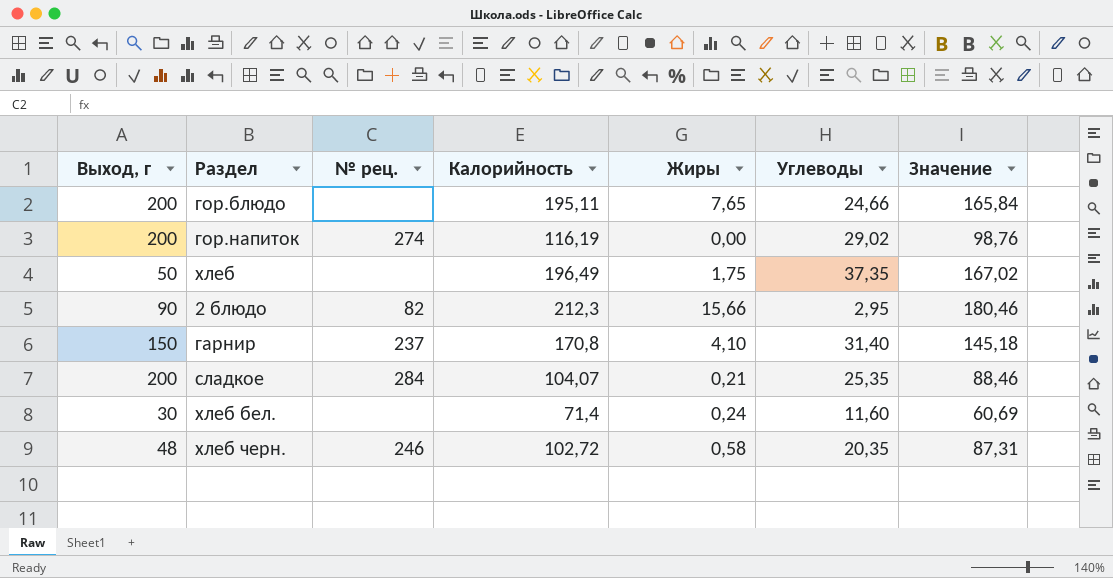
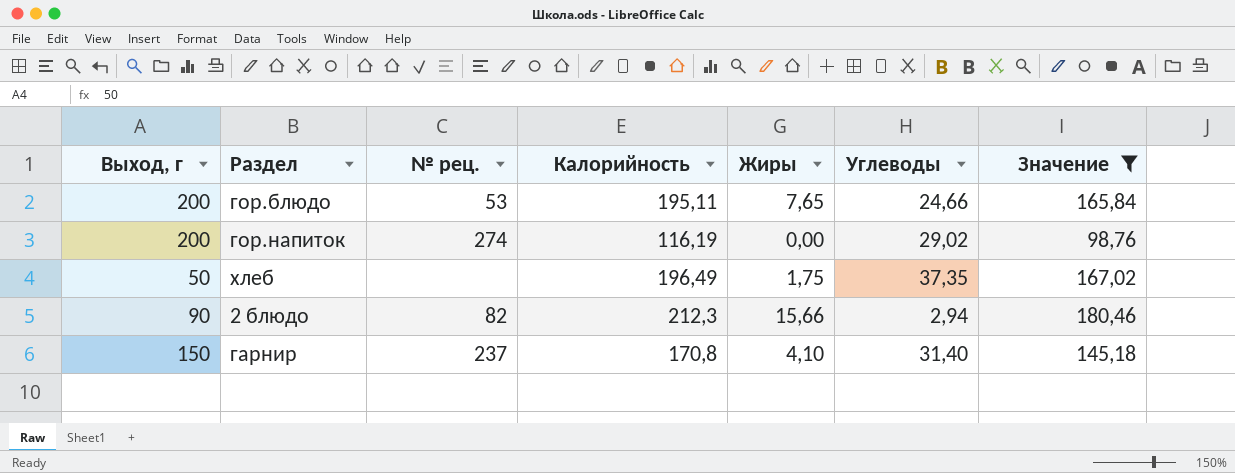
filter: none -> Значение >= 98,76
гор.блюдо | № рец.: none -> 53
2 блюдо | Углеводы: 2,95 -> 2,94

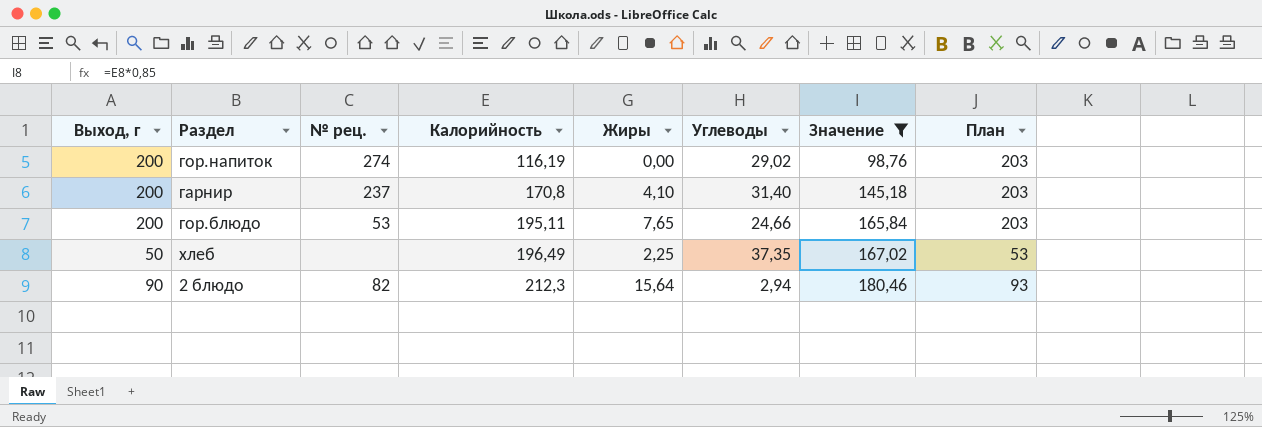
row order: none -> Калорийность ascending
column План | formula: none -> [Выход, г] + 3
гарнир | Выход, г: 150 -> 200
хлеб | Жиры: 1,75 -> 2,25
2 блюдо | Жиры: 15,66 -> 15,64

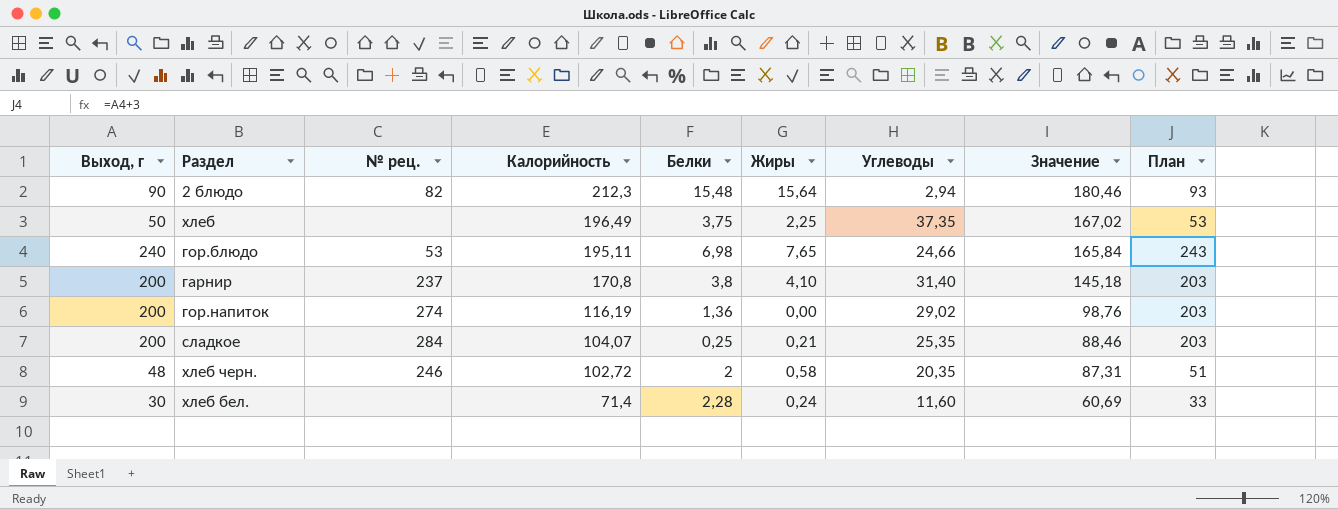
filter: Значение >= 98,76 -> none
row order: Калорийность ascending -> Калорийность descending
column Белки | position: none -> 5
гор.блюдо | Выход, г: 200 -> 240
гор.блюдо | План: 203 -> 243

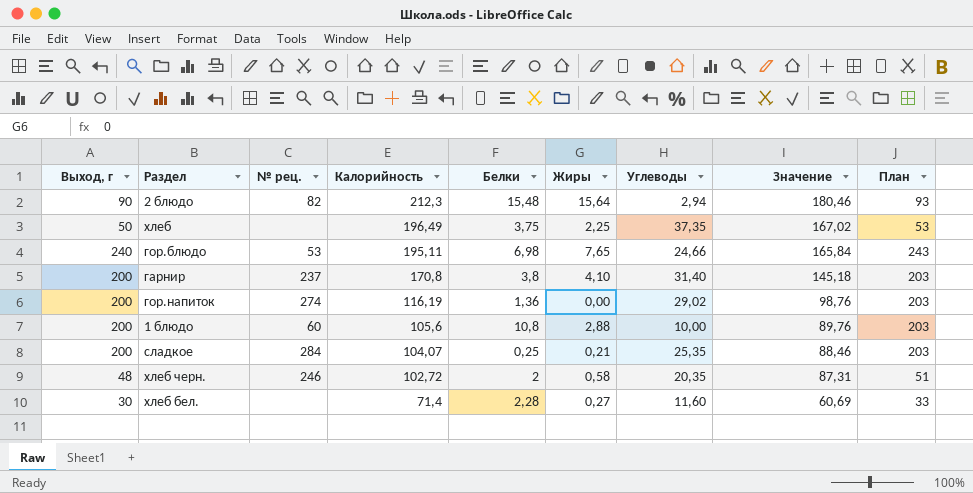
row 1 блюдо: none -> 200 | 60 | 105,6 | 10,8 | 2,88 | 10,00 | 89,76 | 203
хлеб бел. | Жиры: 0,24 -> 0,27

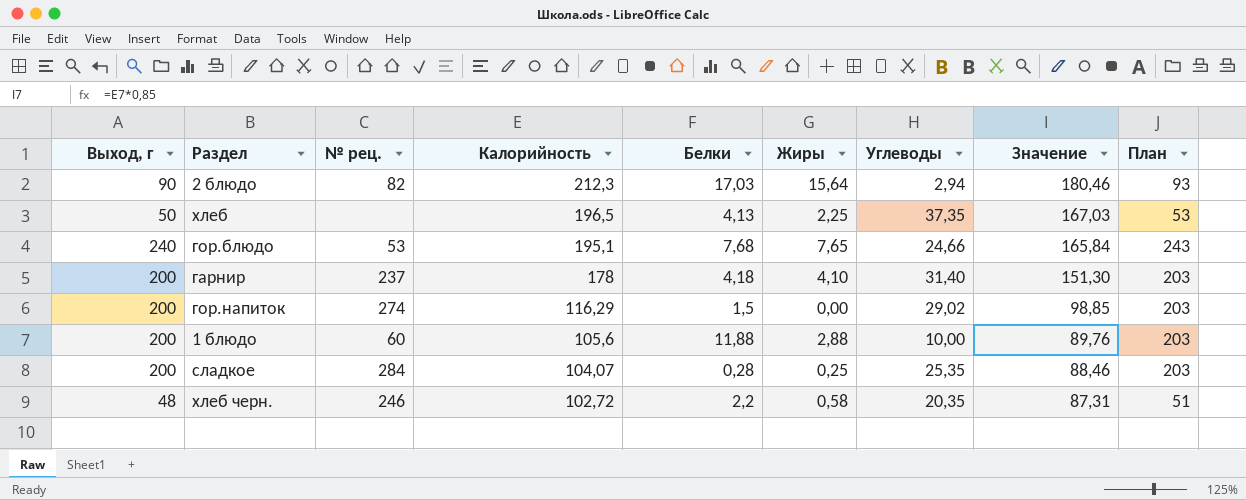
row хлеб бел.: 30 | none | 71,4 | 2,28 | 0,27 | 11,60 | 60,69 | 33 -> none
2 блюдо | Белки: 15,48 -> 17,03
хлеб | Калорийность: 196,49 -> 196,5
хлеб | Белки: 3,75 -> 4,13
хлеб | Значение: 167,02 -> 167,03
гор.блюдо | Калорийность: 195,11 -> 195,1
гор.блюдо | Белки: 6,98 -> 7,68
гарнир | Калорийность: 170,8 -> 178
гарнир | Белки: 3,8 -> 4,18
гарнир | Значение: 145,18 -> 151,30
гор.напиток | Калорийность: 116,19 -> 116,29
гор.напиток | Белки: 1,36 -> 1,5
гор.напиток | Значение: 98,76 -> 98,85
1 блюдо | Белки: 10,8 -> 11,88
сладкое | Белки: 0,25 -> 0,28
сладкое | Жиры: 0,21 -> 0,25
хлеб черн. | Белки: 2 -> 2,2

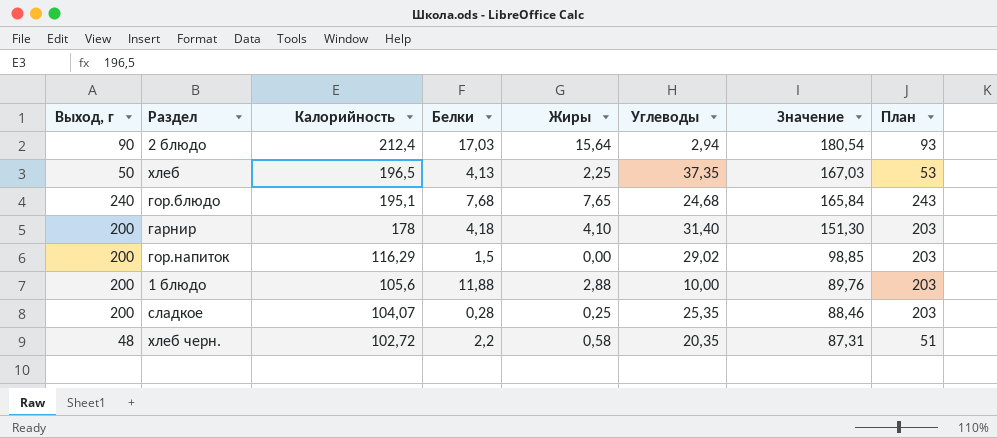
column № рец. | position: 3 -> none
2 блюдо | Калорийность: 212,3 -> 212,4
2 блюдо | Значение: 180,46 -> 180,54
гор.блюдо | Углеводы: 24,66 -> 24,68

